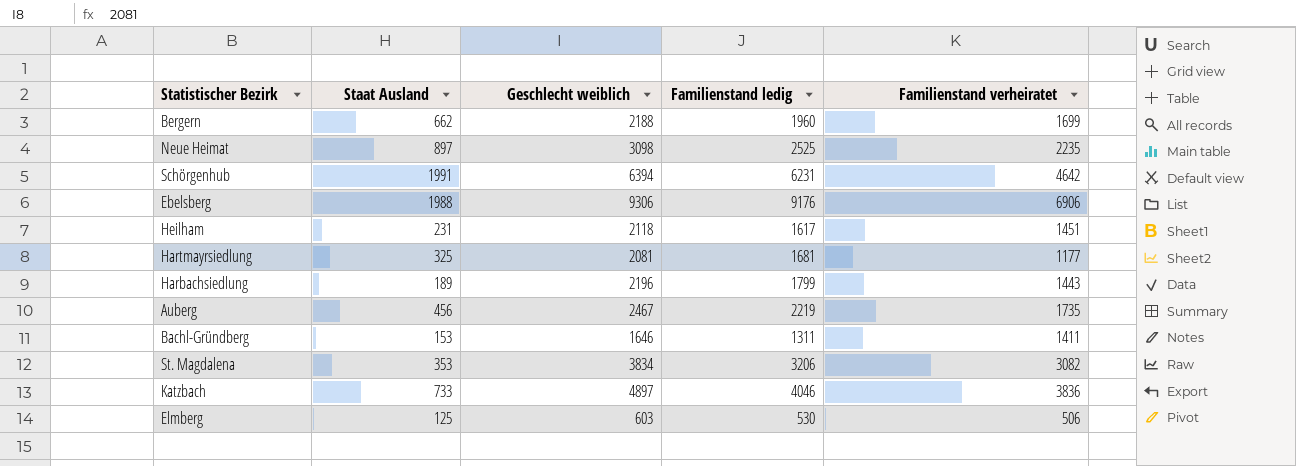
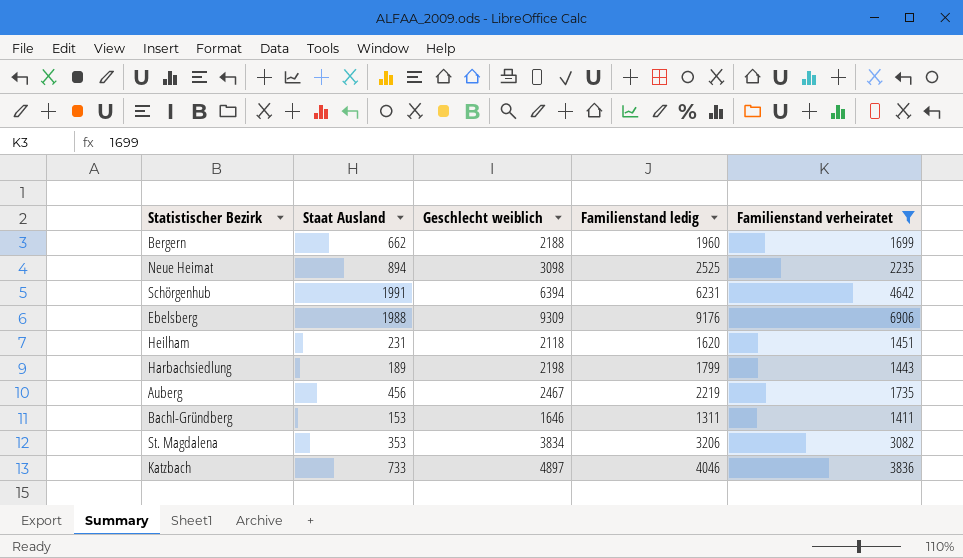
filter: none -> Familienstand verheiratet >= 1411
Neue Heimat | Staat Ausland: 897 -> 894
Ebelsberg | Geschlecht weiblich: 9306 -> 9309
Heilham | Familienstand ledig: 1617 -> 1620
Harbachsiedlung | Geschlecht weiblich: 2196 -> 2198

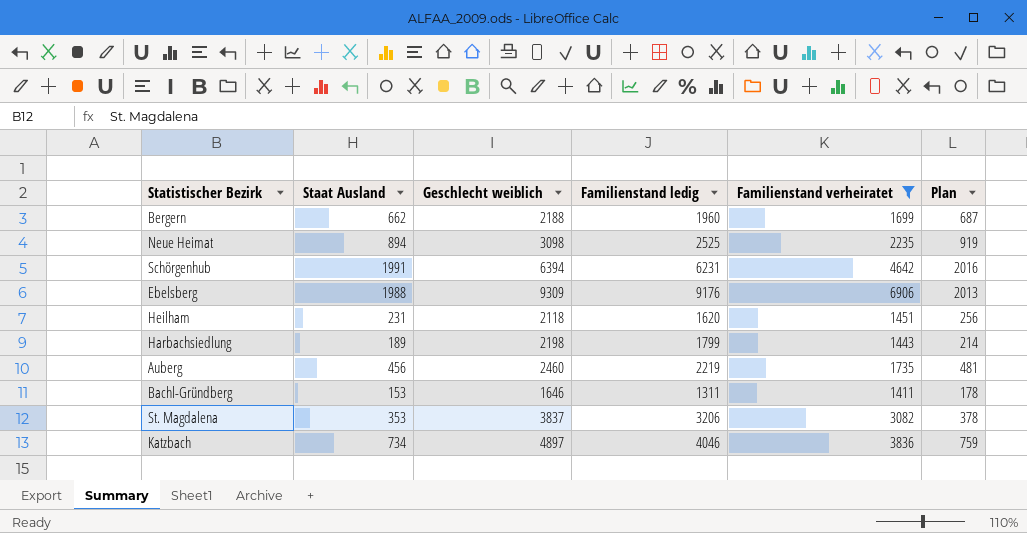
column Plan | formula: none -> [Staat Ausland] + 25
Auberg | Geschlecht weiblich: 2467 -> 2460
St. Magdalena | Geschlecht weiblich: 3834 -> 3837
Katzbach | Staat Ausland: 733 -> 734

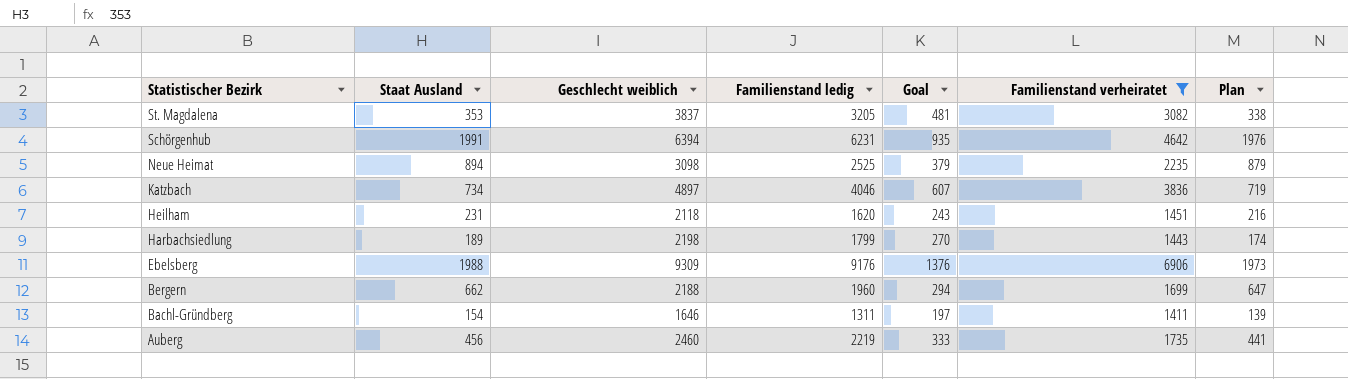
row order: none -> Statistischer Bezirk descending
column Goal | formula: none -> [Familienstand ledig] * 0.15
column Plan | formula: [Staat Ausland] + 25 -> [Staat Ausland] - 15
St. Magdalena | Familienstand ledig: 3206 -> 3205
Bachl-Gründberg | Staat Ausland: 153 -> 154

